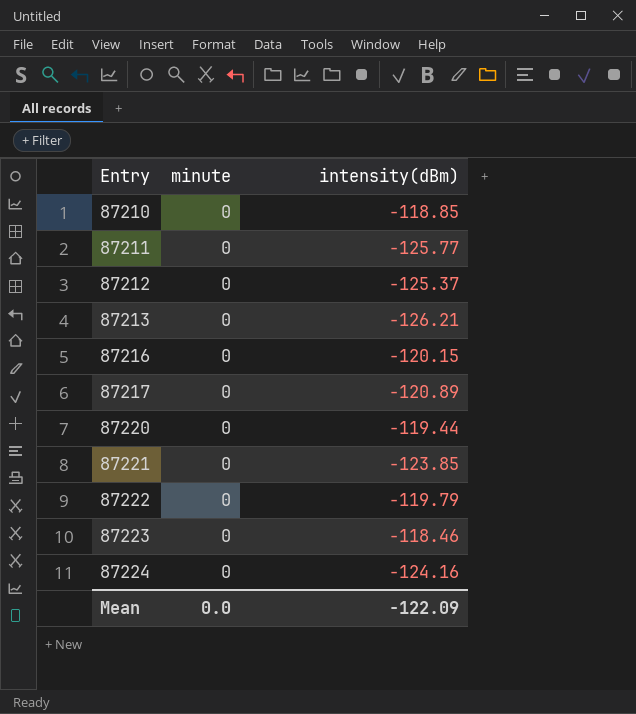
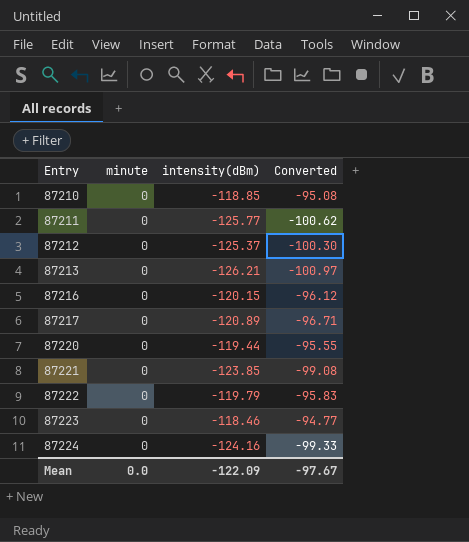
column Converted | formula: none -> [intensity(dBm)] * 0.8

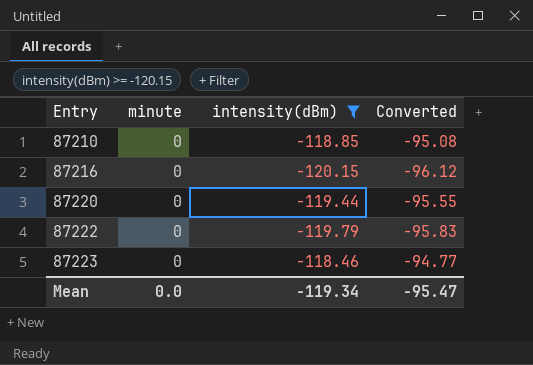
filter: none -> intensity(dBm) >= -120.15
Mean | intensity(dBm): -122.09 -> -119.34
Mean | Converted: -97.67 -> -95.47

